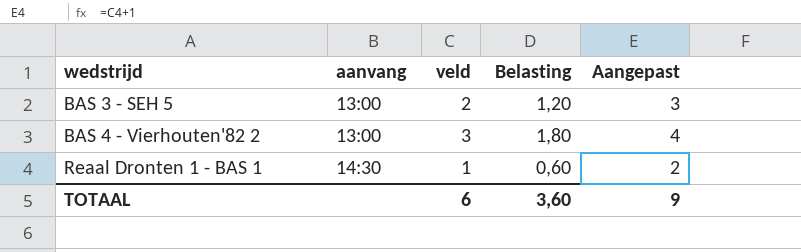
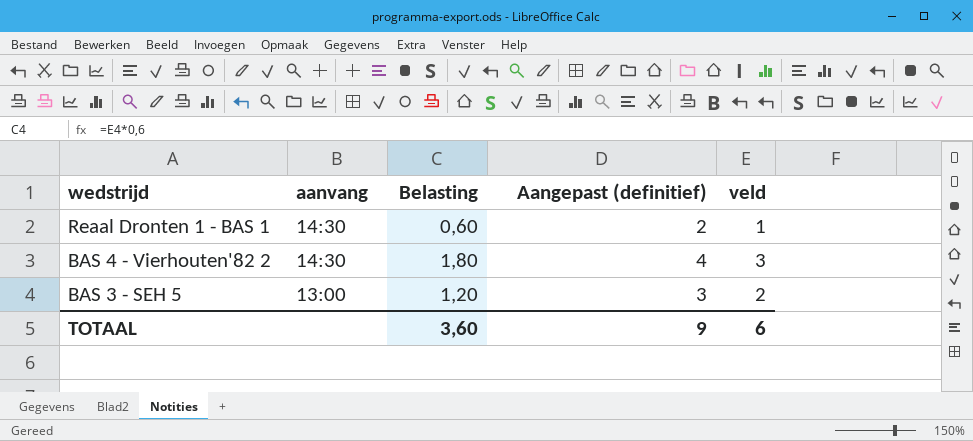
row order: wedstrijd ascending -> wedstrijd descending
column name: Aangepast -> Aangepast (definitief)
column veld | position: 3 -> 5
BAS 4 - Vierhouten'82 2 | aanvang: 13:00 -> 14:30

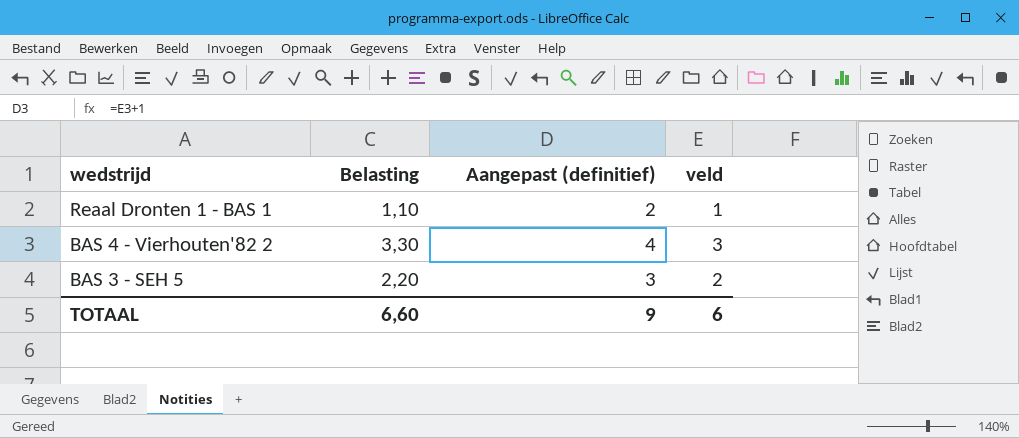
column aanvang | position: 2 -> none
column Belasting | formula: [veld] * 0,6 -> [veld] * 1,1
TOTAAL | Belasting: 3,60 -> 6,60

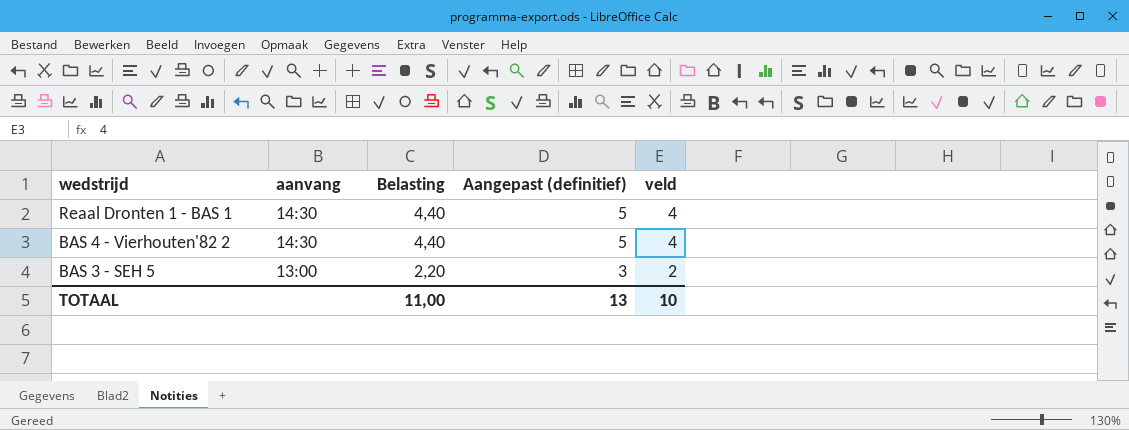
column aanvang | position: none -> 2
Reaal Dronten 1 - BAS 1 | Belasting: 1,10 -> 4,40
Reaal Dronten 1 - BAS 1 | Aangepast (definitief): 2 -> 5
Reaal Dronten 1 - BAS 1 | veld: 1 -> 4
BAS 4 - Vierhouten'82 2 | Belasting: 3,30 -> 4,40
BAS 4 - Vierhouten'82 2 | Aangepast (definitief): 4 -> 5
BAS 4 - Vierhouten'82 2 | veld: 3 -> 4
TOTAAL | Belasting: 6,60 -> 11,00
TOTAAL | Aangepast (definitief): 9 -> 13
TOTAAL | veld: 6 -> 10

